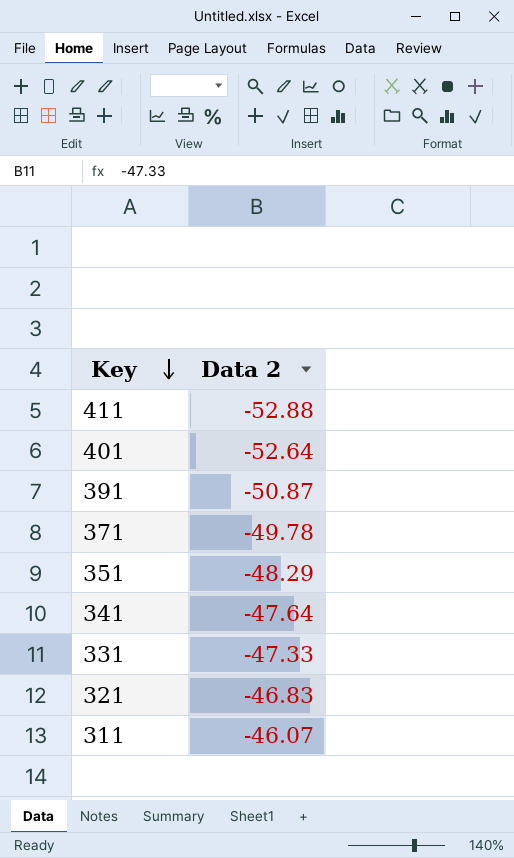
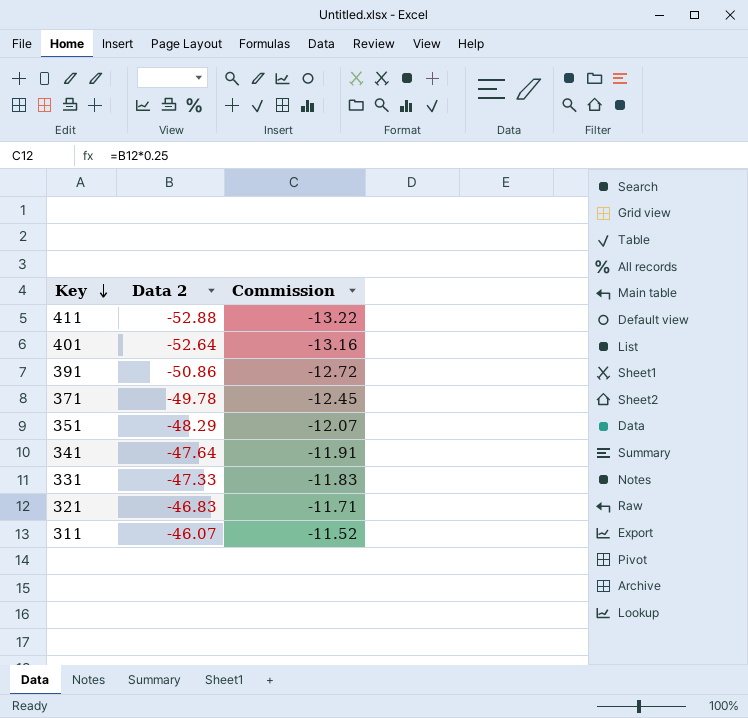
column Commission | formula: none -> [Data 2] * 0.25
391 | Data 2: -50.87 -> -50.86

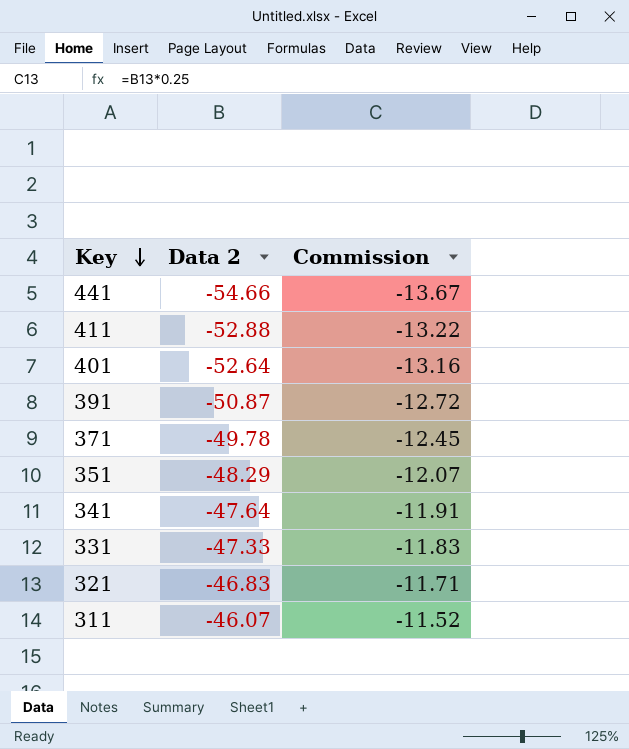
row 441: none -> -54.66 | -13.67
391 | Data 2: -50.86 -> -50.87

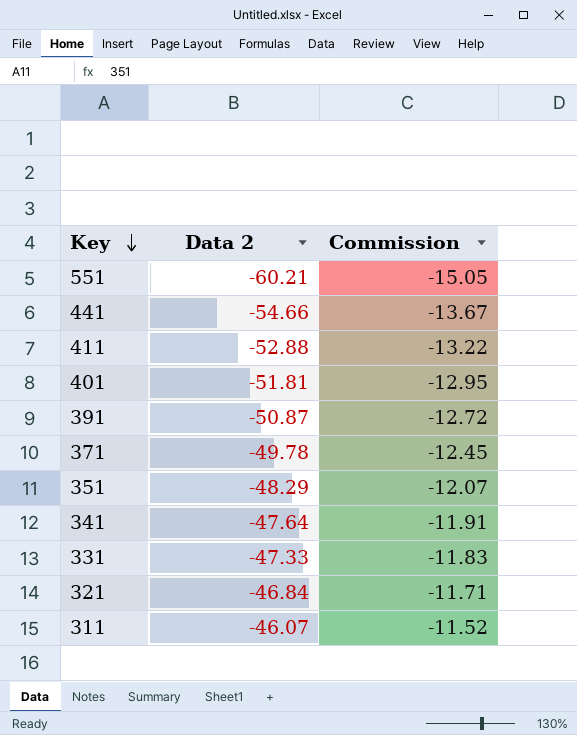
row 551: none -> -60.21 | -15.05
401 | Data 2: -52.64 -> -51.81
401 | Commission: -13.16 -> -12.95
321 | Data 2: -46.83 -> -46.84

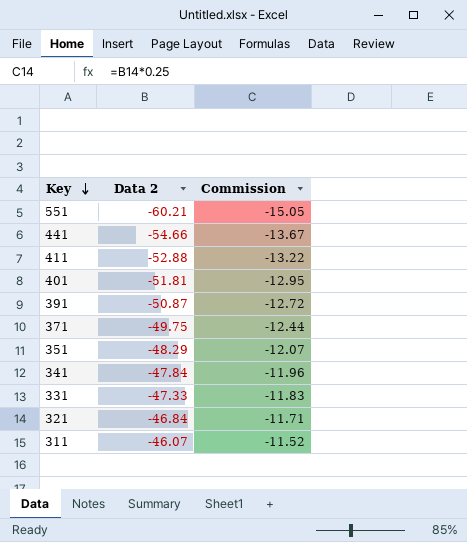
371 | Data 2: -49.78 -> -49.75
371 | Commission: -12.45 -> -12.44
341 | Data 2: -47.64 -> -47.84
341 | Commission: -11.91 -> -11.96

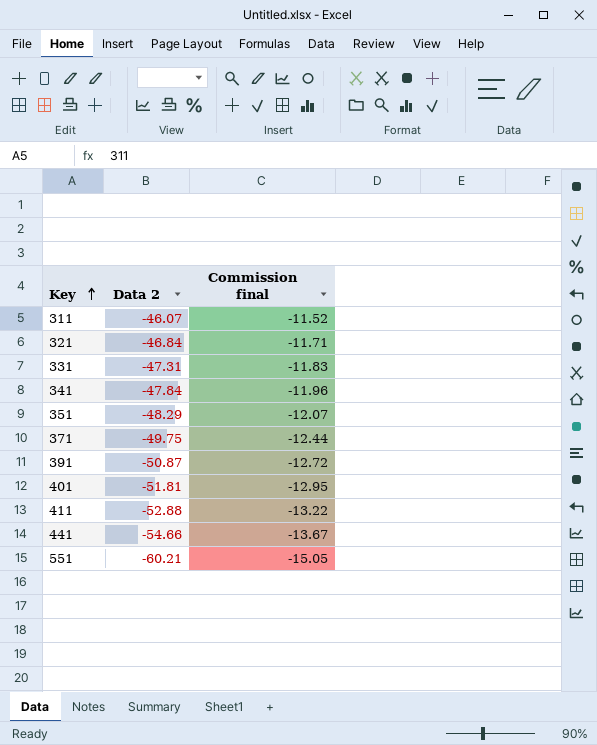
row order: Key descending -> Key ascending
column name: Commission -> Commission final
331 | Data 2: -47.33 -> -47.31

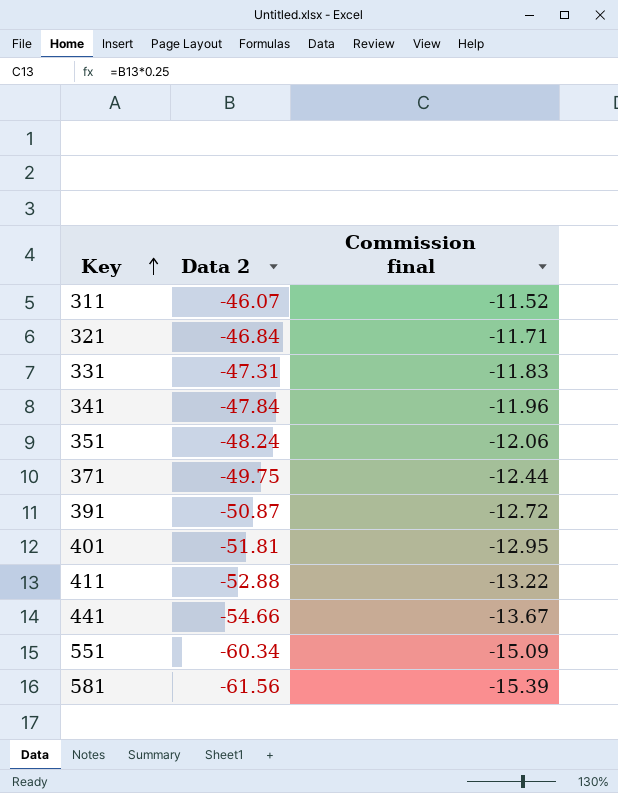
351 | Data 2: -48.29 -> -48.24
351 | Commission final: -12.07 -> -12.06
551 | Data 2: -60.21 -> -60.34
551 | Commission final: -15.05 -> -15.09
row 581: none -> -61.56 | -15.39

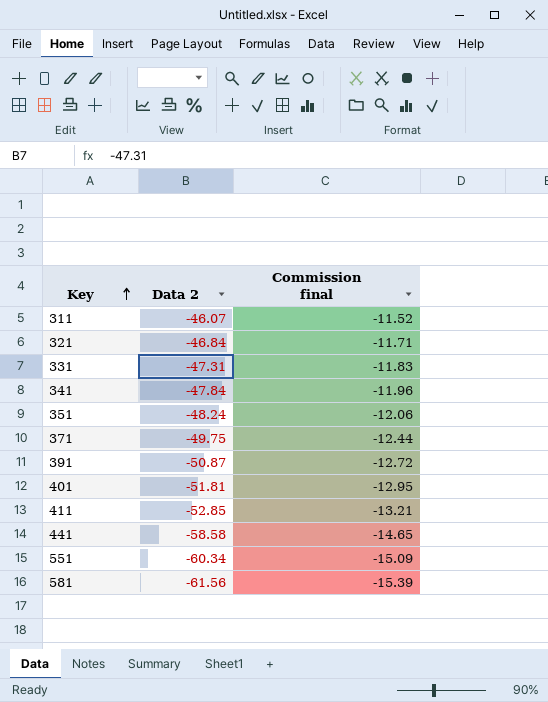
411 | Data 2: -52.88 -> -52.85
411 | Commission final: -13.22 -> -13.21
441 | Data 2: -54.66 -> -58.58
441 | Commission final: -13.67 -> -14.65

